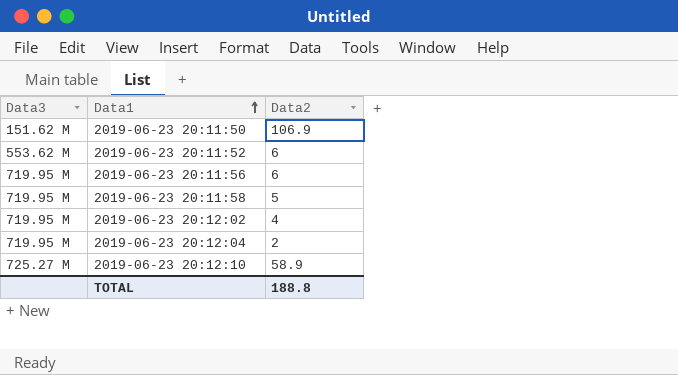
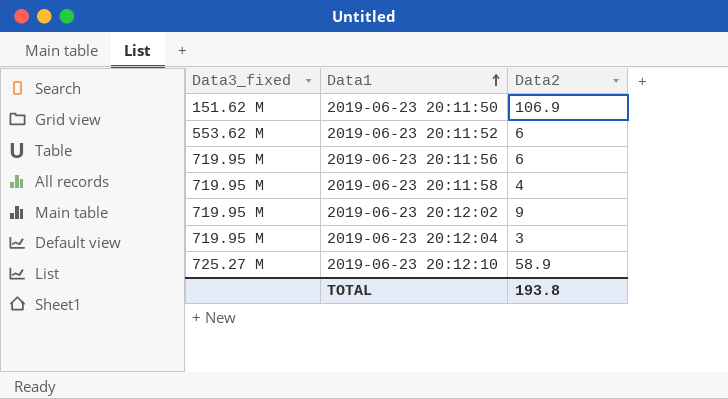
column name: Data3 -> Data3_fixed
2019-06-23 20:11:58 | Data2: 5 -> 4
2019-06-23 20:12:02 | Data2: 4 -> 9
2019-06-23 20:12:04 | Data2: 2 -> 3
TOTAL | Data2: 188.8 -> 193.8

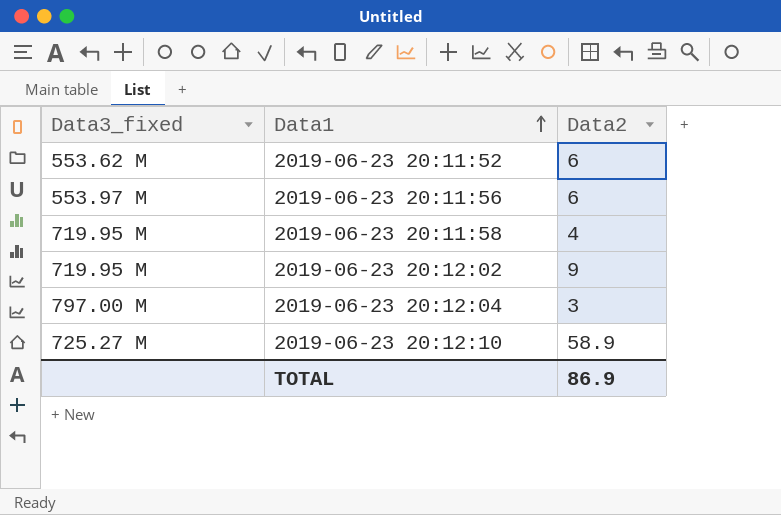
row 2019-06-23 20:11:50: 151.62 M | 106.9 -> none
2019-06-23 20:11:56 | Data3_fixed: 719.95 M -> 553.97 M
2019-06-23 20:12:04 | Data3_fixed: 719.95 M -> 797.00 M
TOTAL | Data2: 193.8 -> 86.9

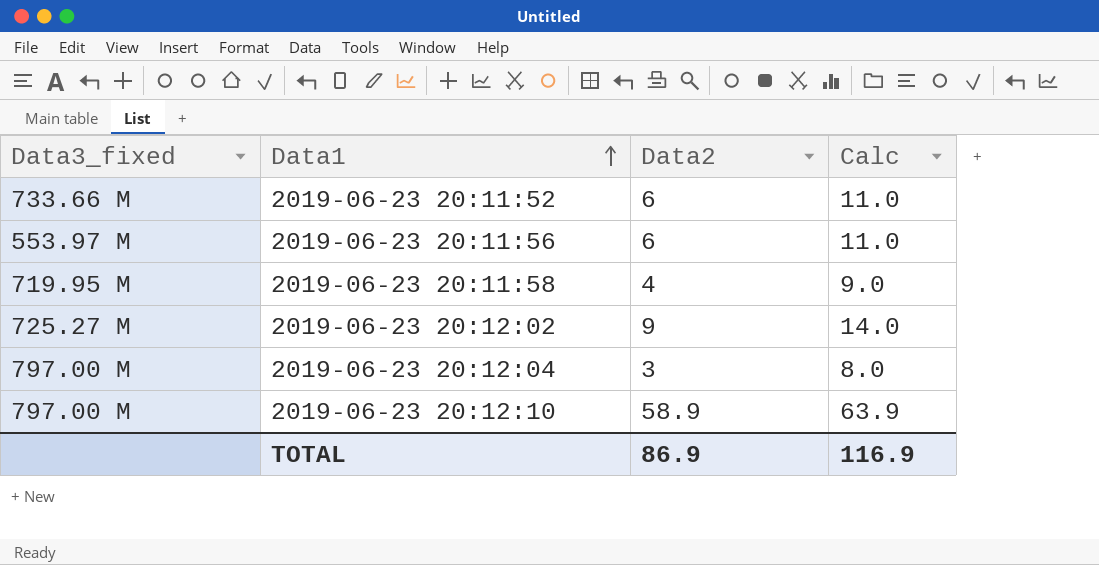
column Calc | formula: none -> [Data2] + 5
2019-06-23 20:11:52 | Data3_fixed: 553.62 M -> 733.66 M
2019-06-23 20:12:02 | Data3_fixed: 719.95 M -> 725.27 M
2019-06-23 20:12:10 | Data3_fixed: 725.27 M -> 797.00 M

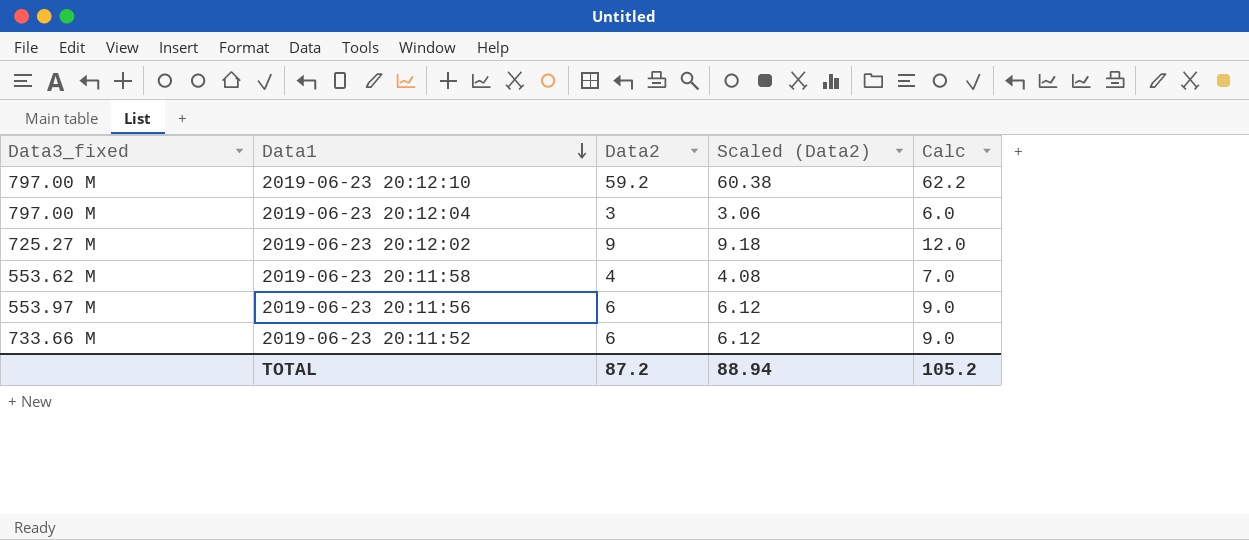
row order: Data1 ascending -> Data1 descending
column Scaled (Data2) | formula: none -> [Data2] * 1.02
column Calc | formula: [Data2] + 5 -> [Data2] + 3
2019-06-23 20:12:10 | Data2: 58.9 -> 59.2
2019-06-23 20:11:58 | Data3_fixed: 719.95 M -> 553.62 M
TOTAL | Data2: 86.9 -> 87.2
TOTAL | Calc: 116.9 -> 105.2

